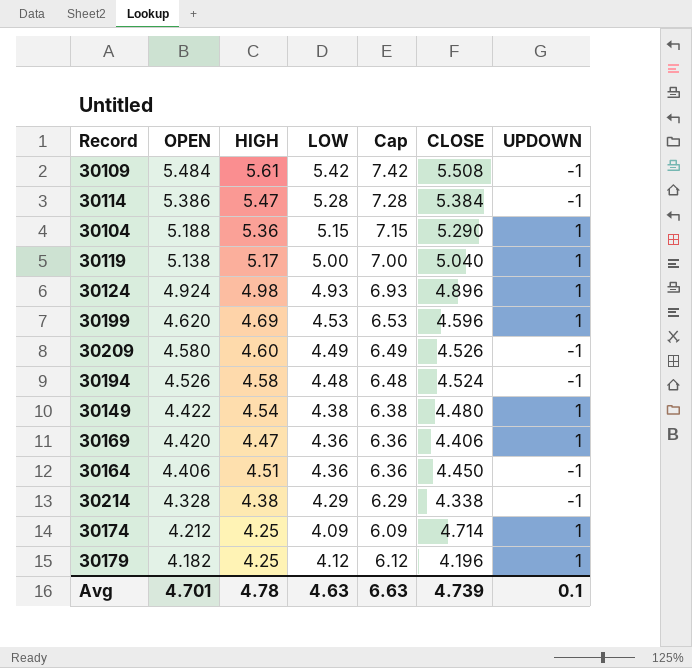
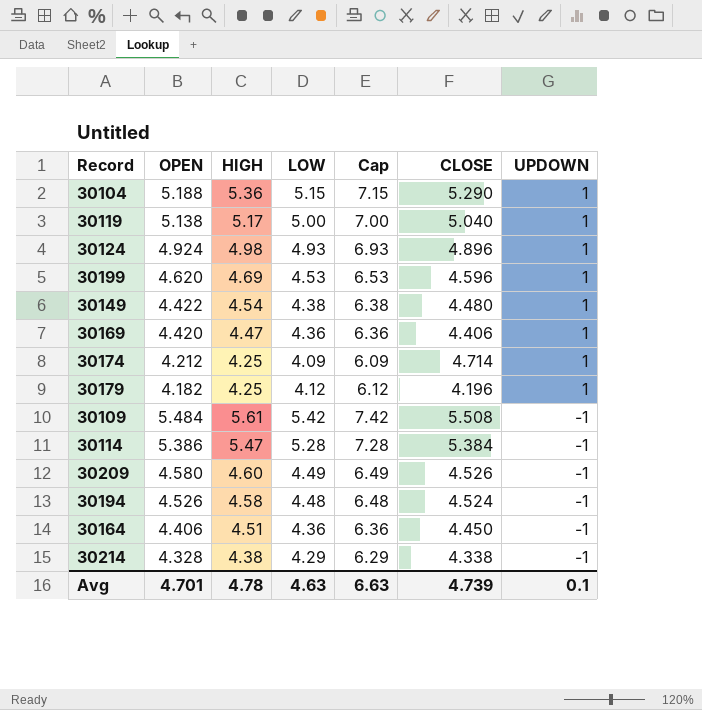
row order: OPEN descending -> UPDOWN descending

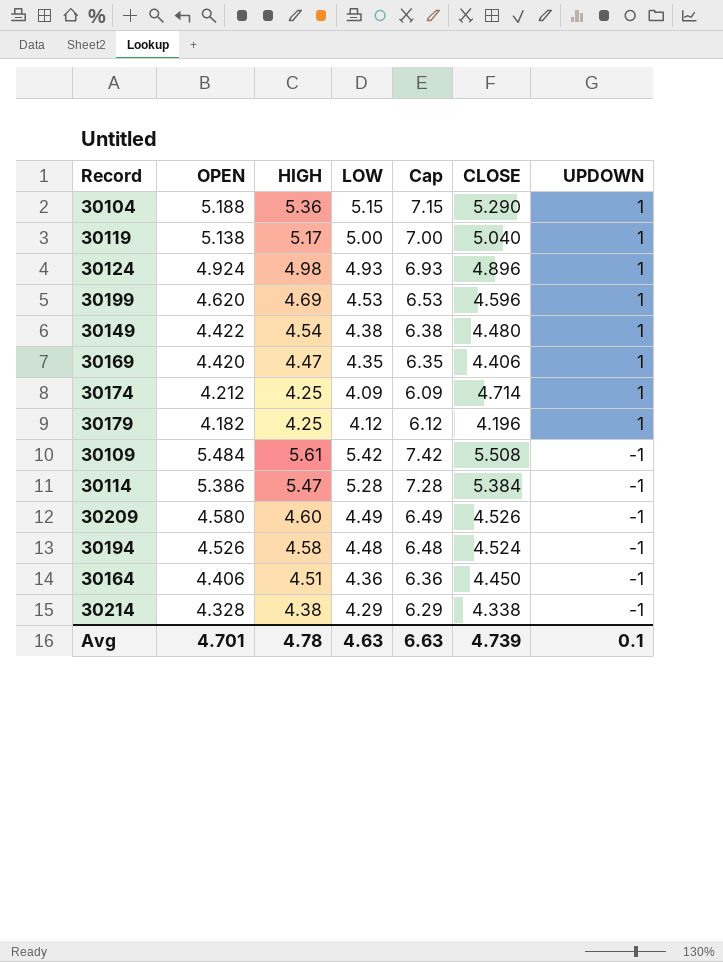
30169 | LOW: 4.36 -> 4.35
30169 | Cap: 6.36 -> 6.35

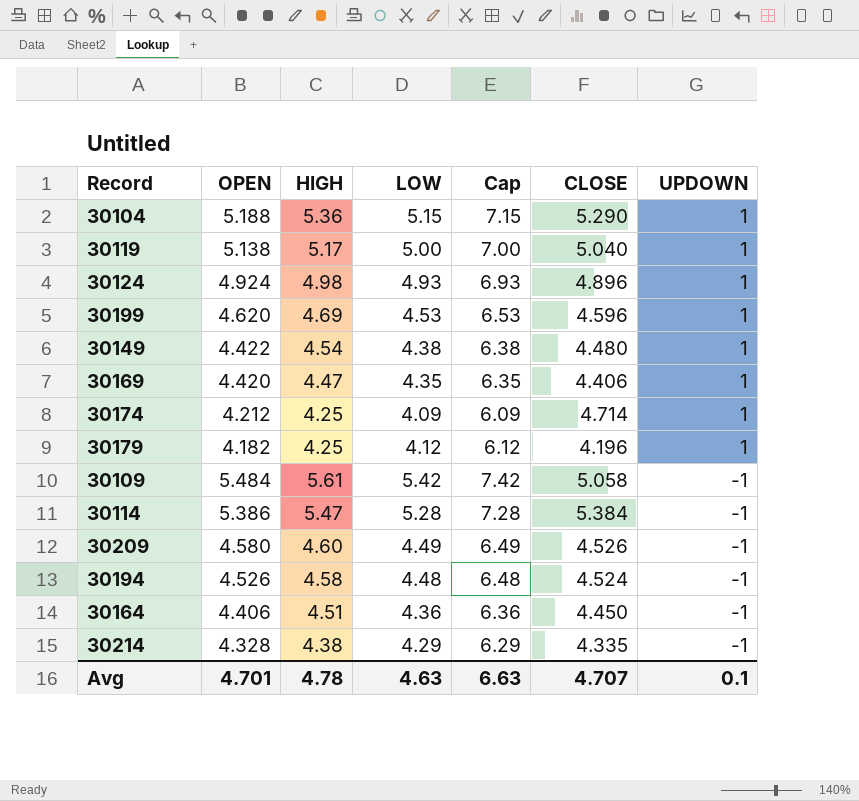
30109 | CLOSE: 5.508 -> 5.058
30214 | CLOSE: 4.338 -> 4.335
Avg | CLOSE: 4.739 -> 4.707

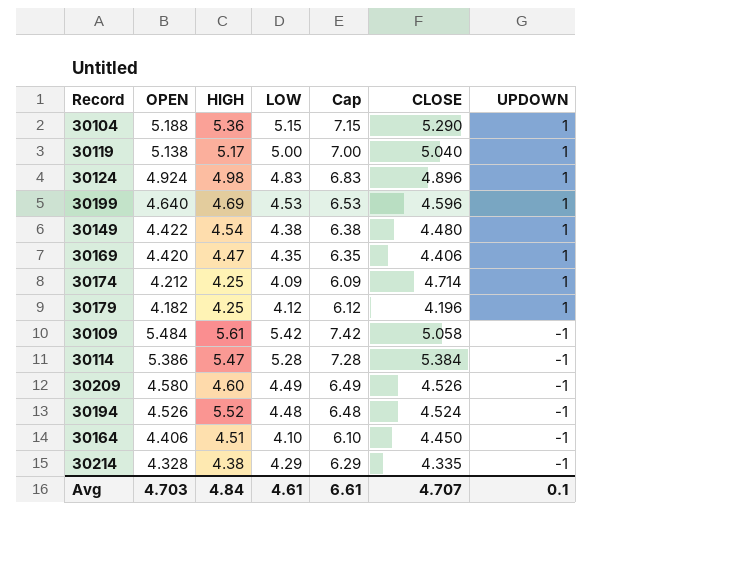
30124 | LOW: 4.93 -> 4.83
30124 | Cap: 6.93 -> 6.83
30199 | OPEN: 4.620 -> 4.640
30194 | HIGH: 4.58 -> 5.52
30164 | LOW: 4.36 -> 4.10
30164 | Cap: 6.36 -> 6.10
Avg | OPEN: 4.701 -> 4.703
Avg | HIGH: 4.78 -> 4.84
Avg | LOW: 4.63 -> 4.61
Avg | Cap: 6.63 -> 6.61

